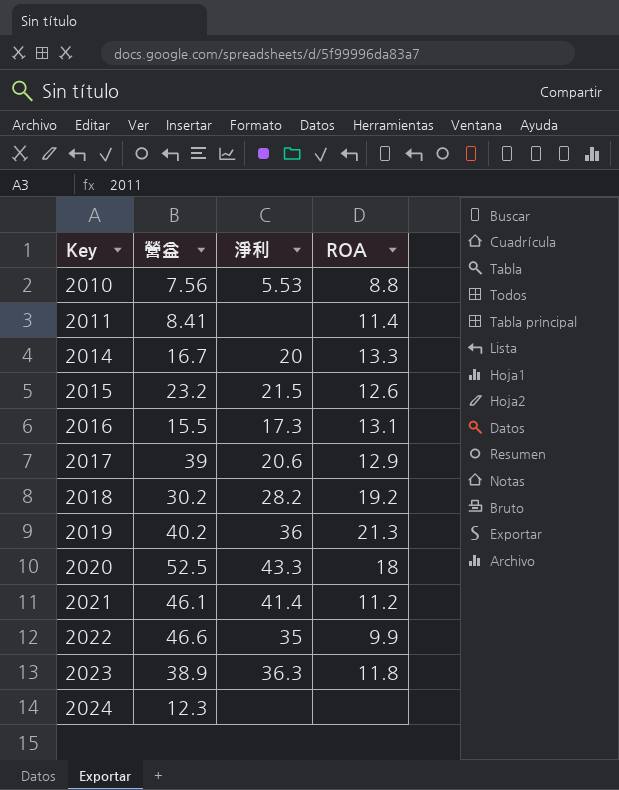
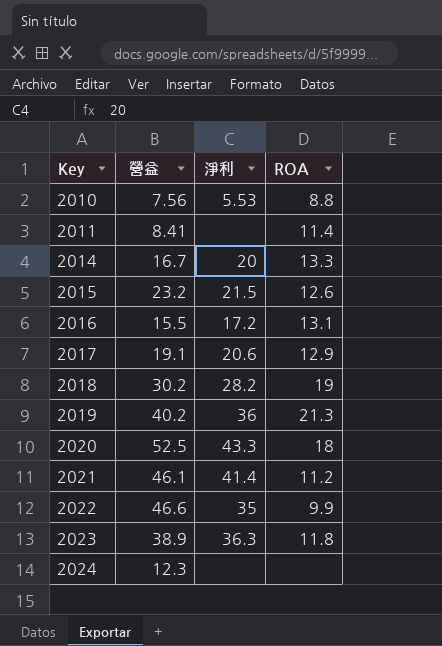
2016 | 淨利: 17.3 -> 17.2
2017 | 營益: 39 -> 19.1
2018 | ROA: 19.2 -> 19

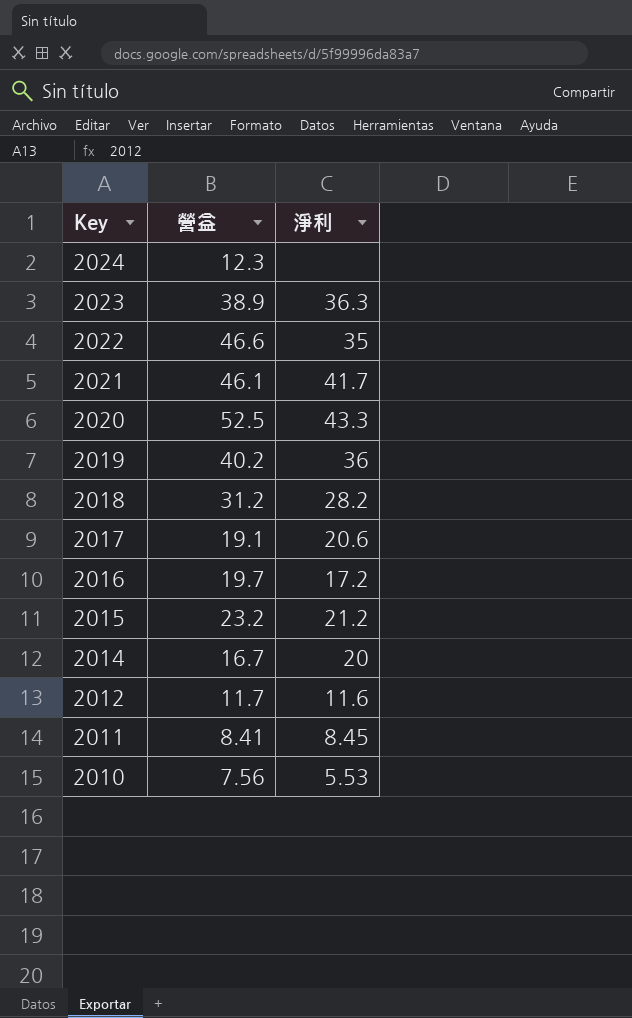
row order: Key ascending -> Key descending
column ROA | position: 4 -> none
2021 | 淨利: 41.4 -> 41.7
2018 | 營益: 30.2 -> 31.2
2016 | 營益: 15.5 -> 19.7
2015 | 淨利: 21.5 -> 21.2
row 2012: none -> 11.7 | 11.6
2011 | 淨利: none -> 8.45

